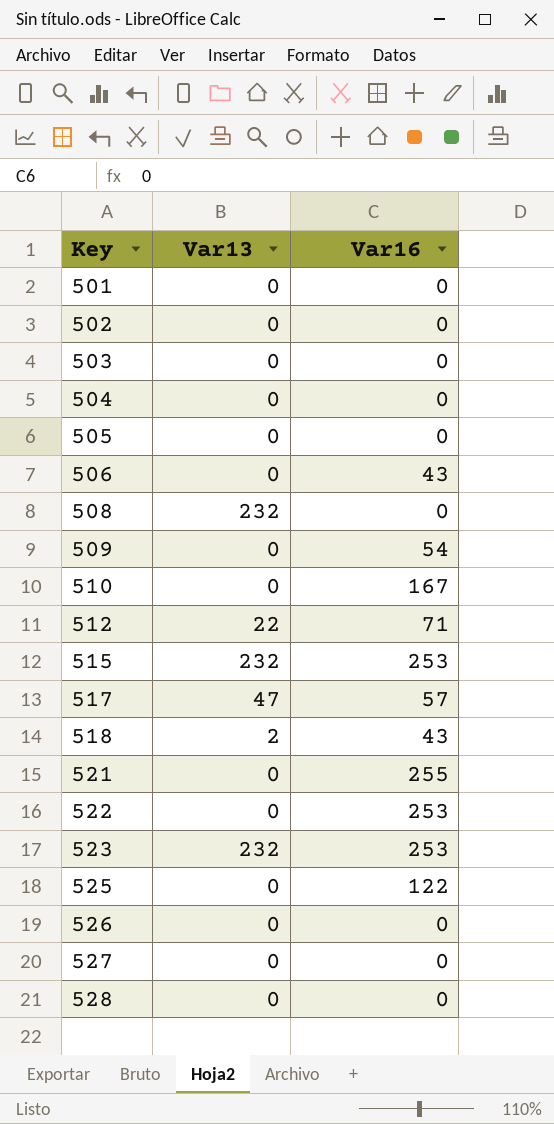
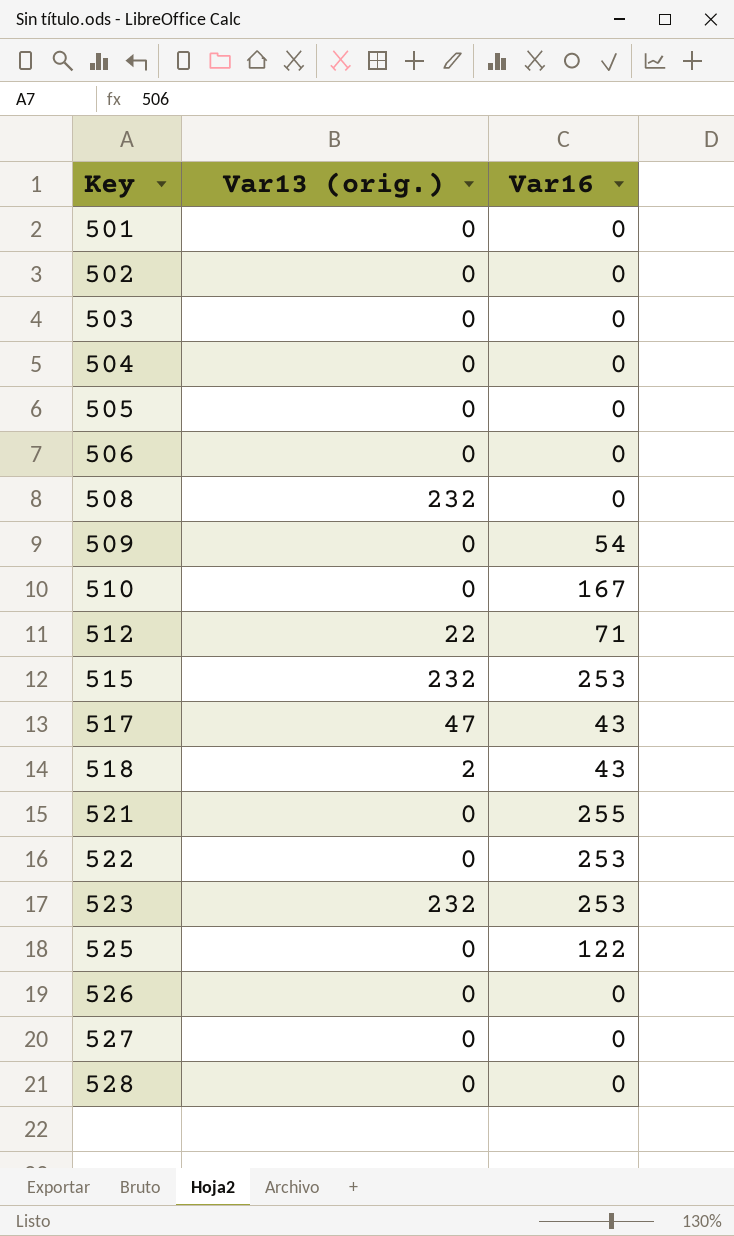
column name: Var13 -> Var13 (orig.)
506 | Var16: 43 -> 0
517 | Var16: 57 -> 43

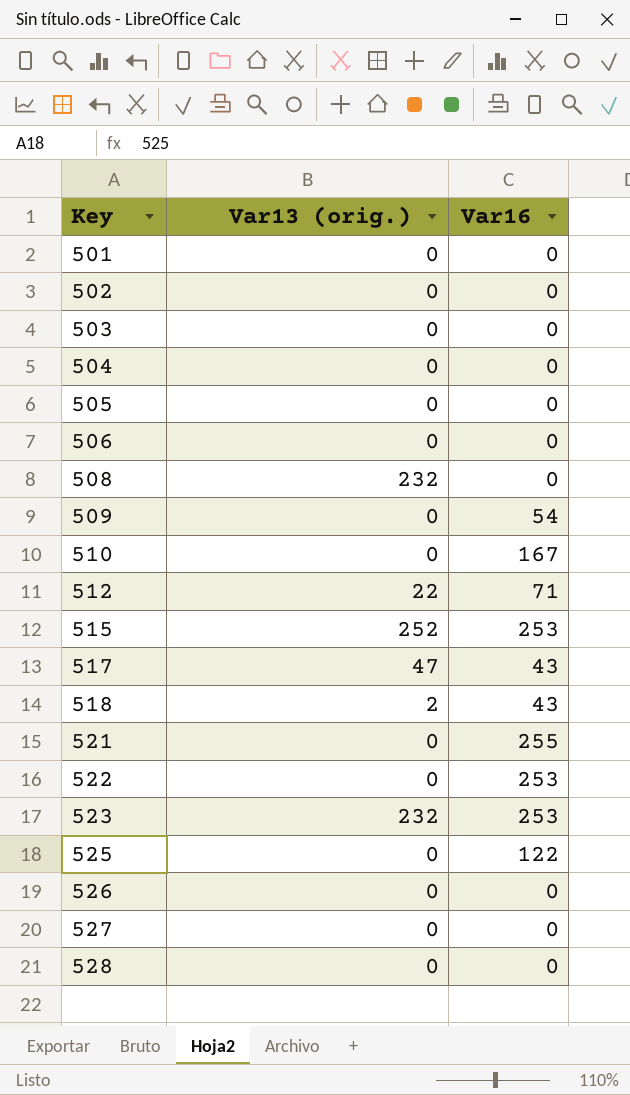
515 | Var13 (orig.): 232 -> 252

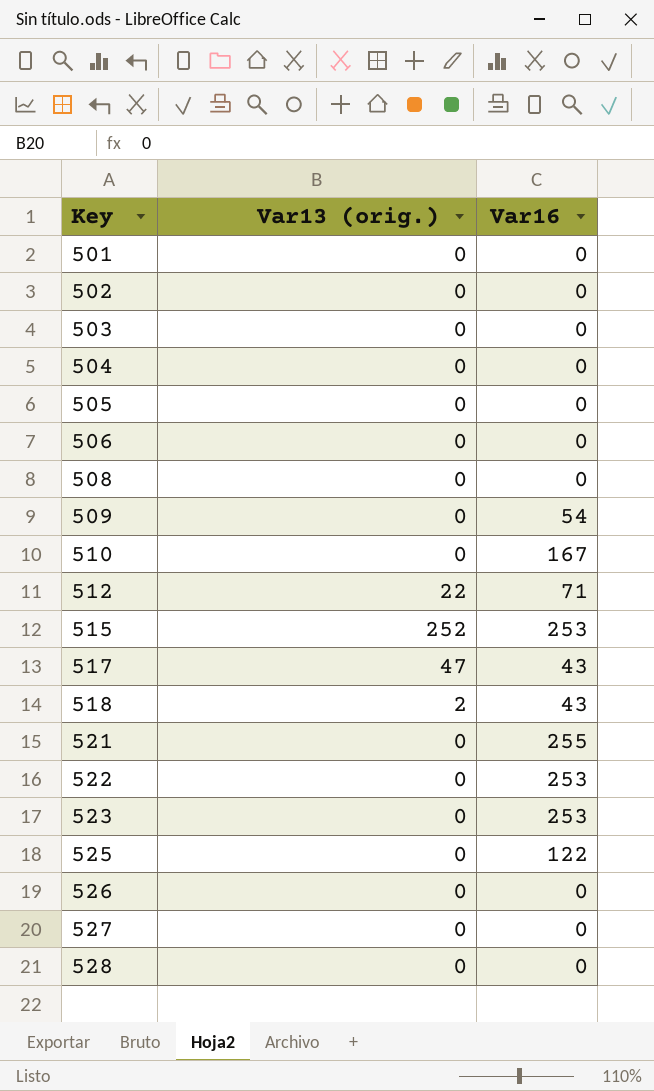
508 | Var13 (orig.): 232 -> 0
523 | Var13 (orig.): 232 -> 0

